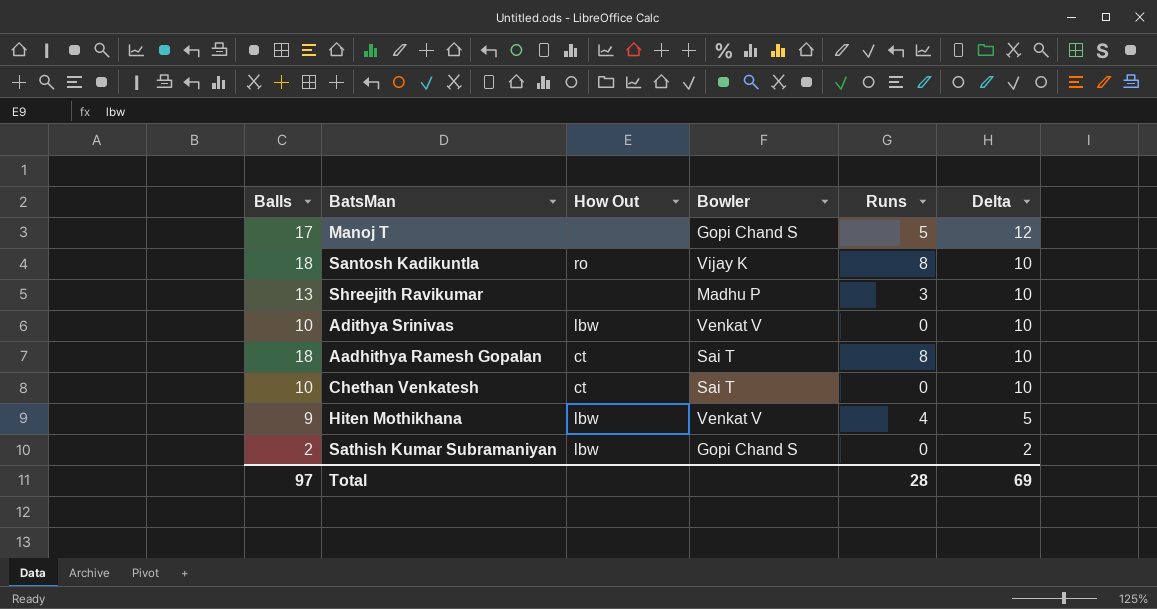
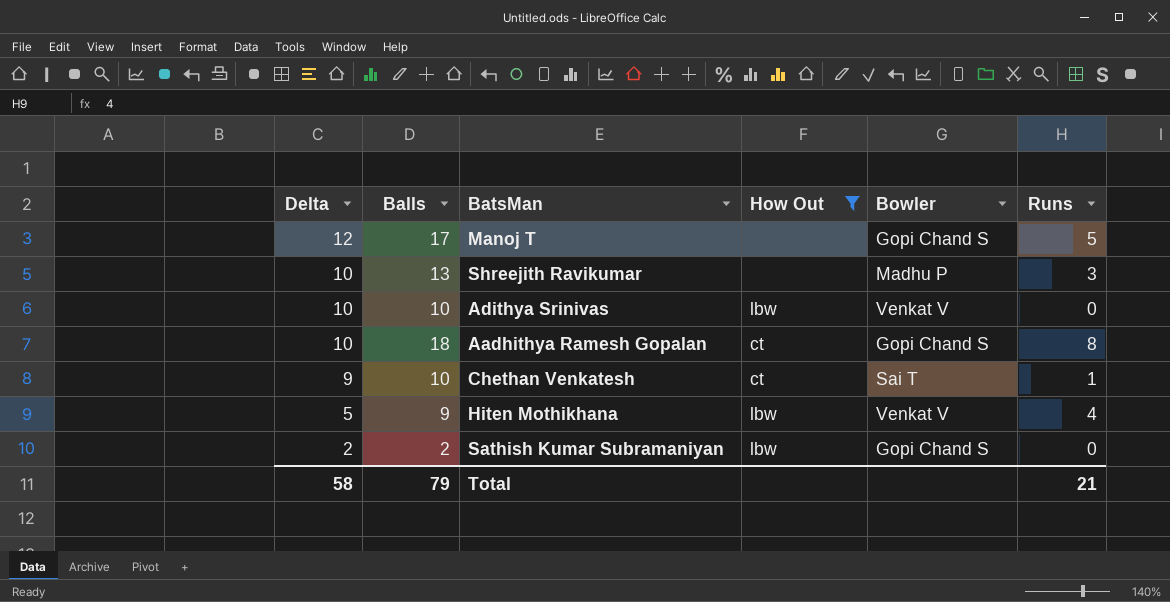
filter: none -> How Out != ro
column Delta | position: 6 -> 1
Aadhithya Ramesh Gopalan | Bowler: Sai T -> Gopi Chand S
Chethan Venkatesh | Delta: 10 -> 9
Chethan Venkatesh | Runs: 0 -> 1
Total | Delta: 69 -> 58
Total | Balls: 97 -> 79
Total | Runs: 28 -> 21

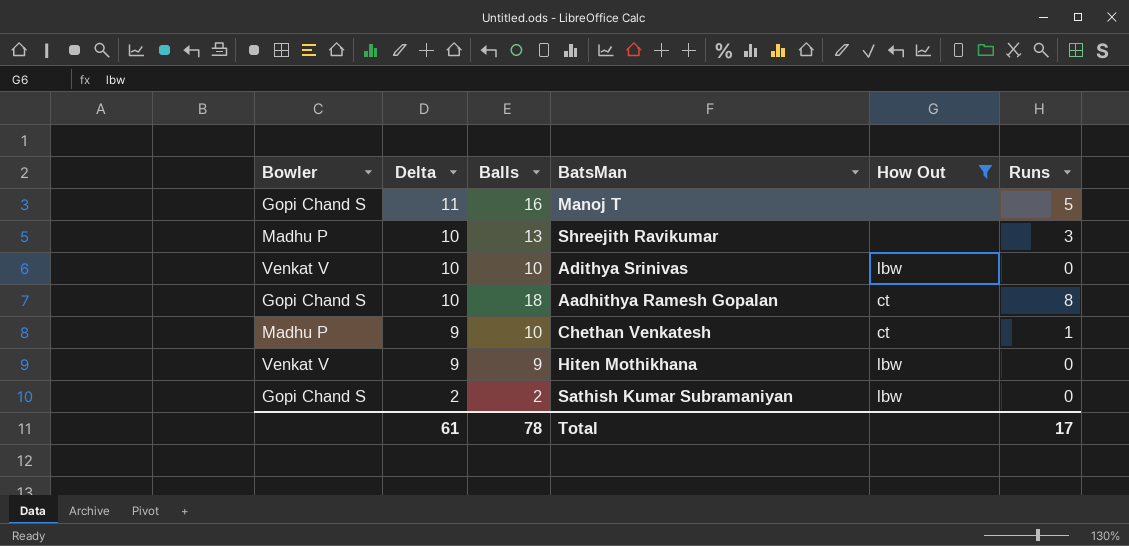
column Bowler | position: 5 -> 1
Manoj T | Delta: 12 -> 11
Manoj T | Balls: 17 -> 16
Chethan Venkatesh | Bowler: Sai T -> Madhu P
Hiten Mothikhana | Delta: 5 -> 9
Hiten Mothikhana | Runs: 4 -> 0
Total | Delta: 58 -> 61
Total | Balls: 79 -> 78
Total | Runs: 21 -> 17

